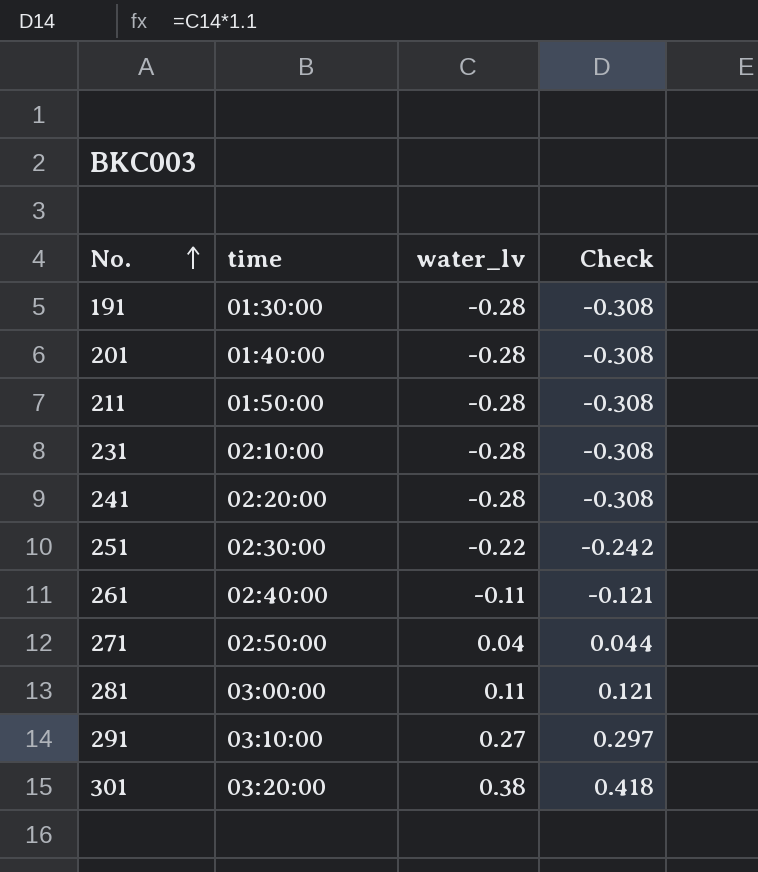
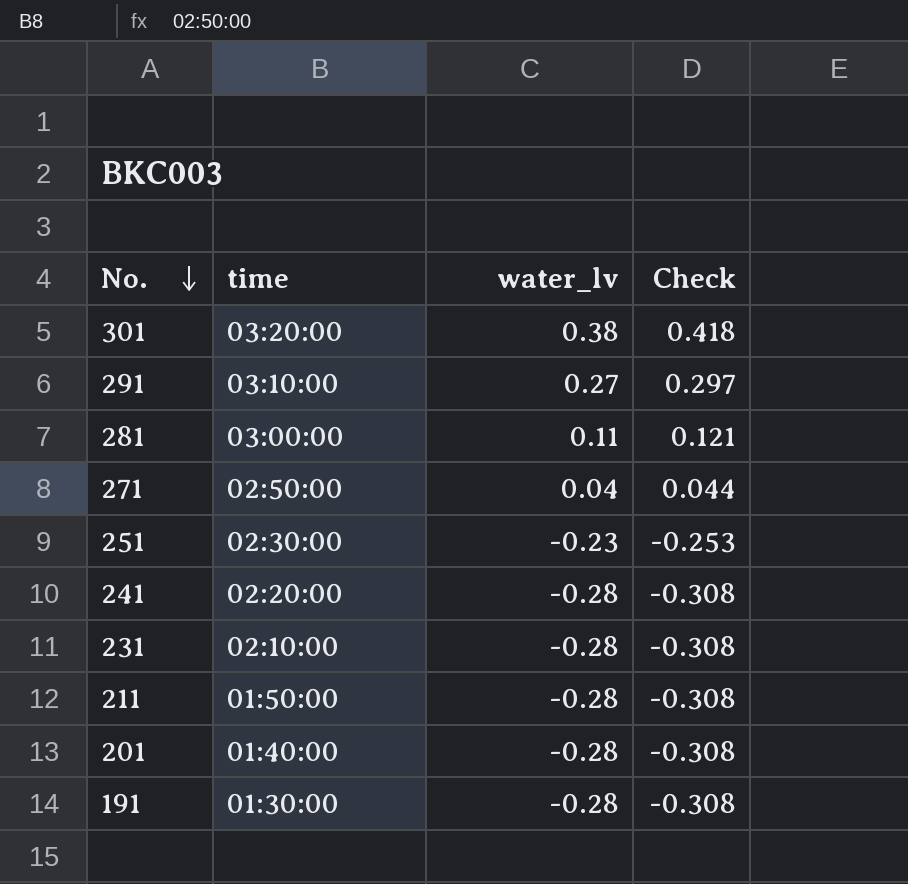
row order: No. ascending -> No. descending
row 261: 02:40:00 | -0.11 | -0.121 -> none
251 | water_lv: -0.22 -> -0.23
251 | Check: -0.242 -> -0.253

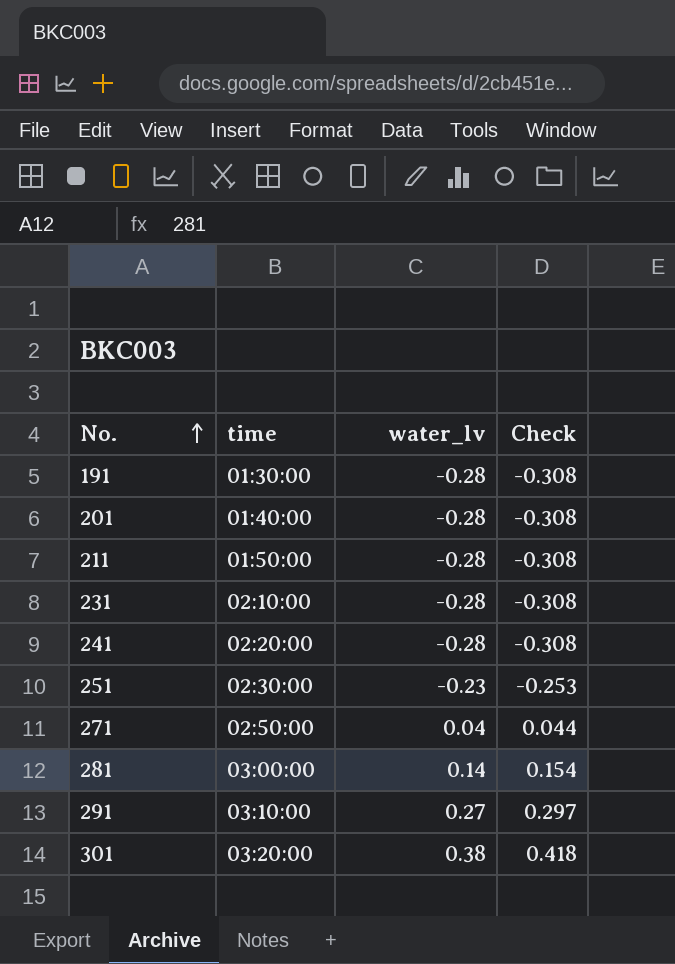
row order: No. descending -> No. ascending
281 | water_lv: 0.11 -> 0.14
281 | Check: 0.121 -> 0.154

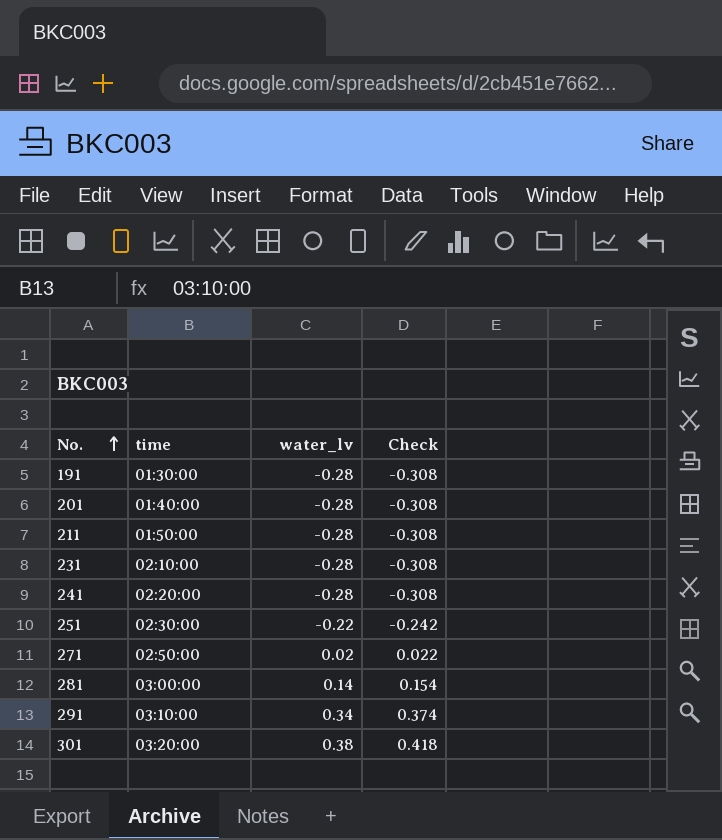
251 | water_lv: -0.23 -> -0.22
251 | Check: -0.253 -> -0.242
271 | water_lv: 0.04 -> 0.02
271 | Check: 0.044 -> 0.022
291 | water_lv: 0.27 -> 0.34
291 | Check: 0.297 -> 0.374

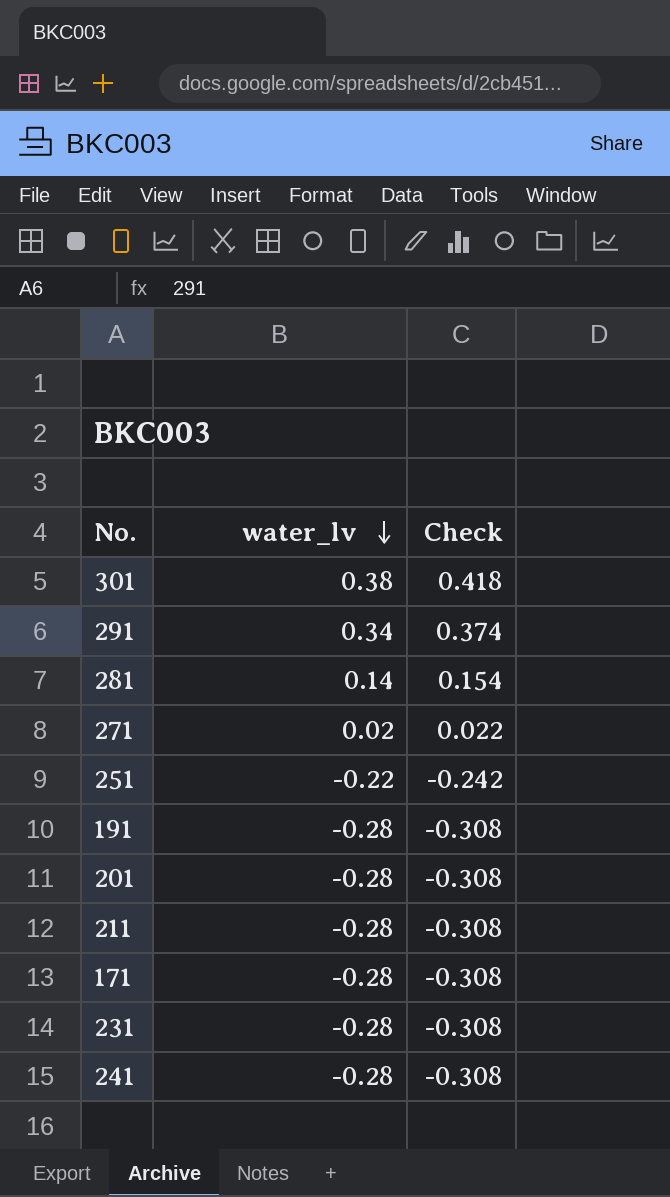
row order: No. ascending -> water_lv descending
column time | position: 2 -> none
row 171: none -> -0.28 | -0.308

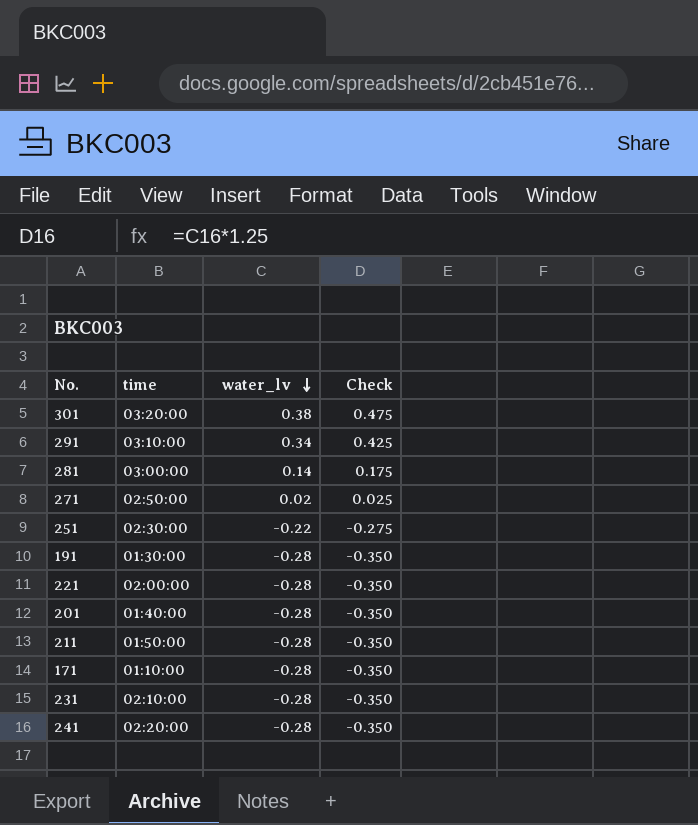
column time | position: none -> 2
column Check | formula: [water_lv] * 1.1 -> [water_lv] * 1.25
row 221: none -> 02:00:00 | -0.28 | -0.350

